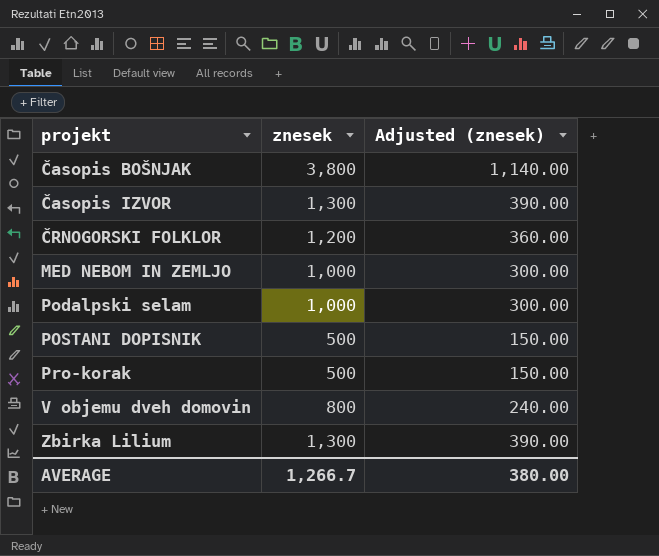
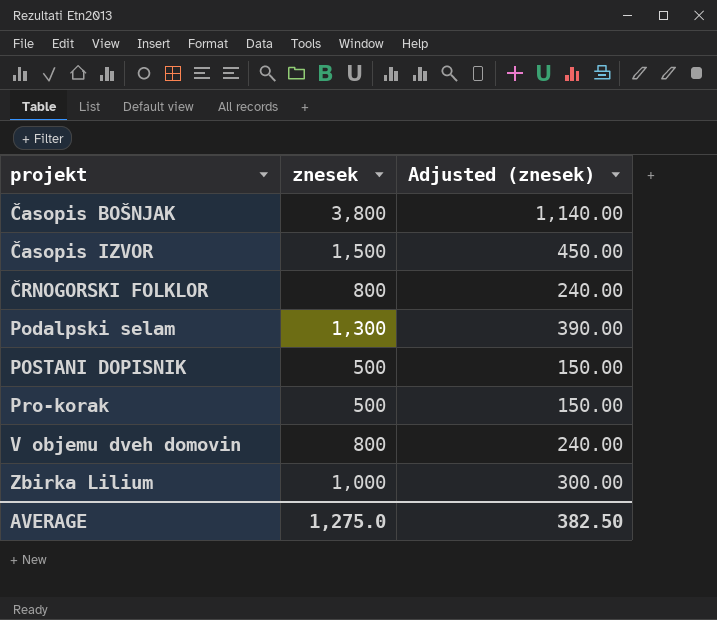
row MED NEBOM IN ZEMLJO: 1,000 | 300.00 -> none
Časopis IZVOR | znesek: 1,300 -> 1,500
Časopis IZVOR | Adjusted (znesek): 390.00 -> 450.00
ČRNOGORSKI FOLKLOR | znesek: 1,200 -> 800
ČRNOGORSKI FOLKLOR | Adjusted (znesek): 360.00 -> 240.00
Podalpski selam | znesek: 1,000 -> 1,300
Podalpski selam | Adjusted (znesek): 300.00 -> 390.00
Zbirka Lilium | znesek: 1,300 -> 1,000
Zbirka Lilium | Adjusted (znesek): 390.00 -> 300.00
AVERAGE | znesek: 1,266.7 -> 1,275.0
AVERAGE | Adjusted (znesek): 380.00 -> 382.50

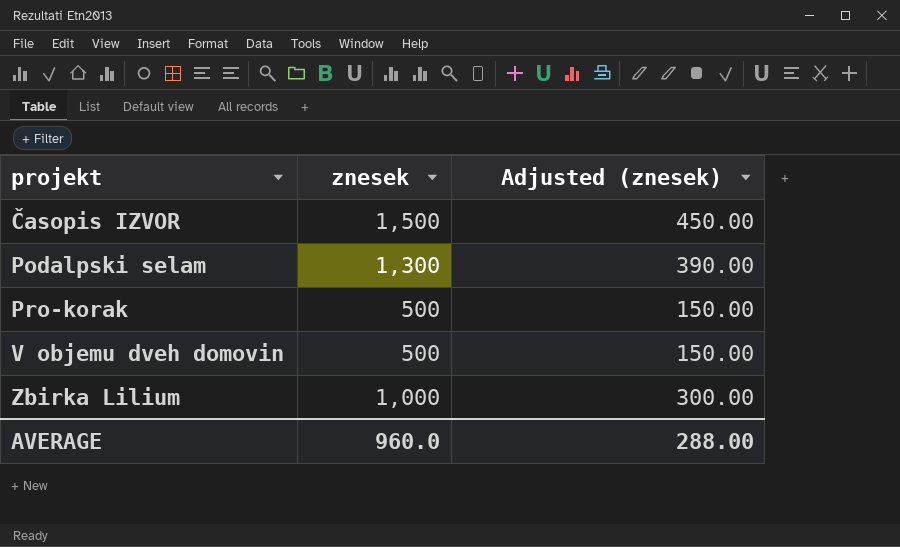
row Časopis BOŠNJAK: 3,800 | 1,140.00 -> none
row ČRNOGORSKI FOLKLOR: 800 | 240.00 -> none
row POSTANI DOPISNIK: 500 | 150.00 -> none
V objemu dveh domovin | znesek: 800 -> 500
V objemu dveh domovin | Adjusted (znesek): 240.00 -> 150.00
AVERAGE | znesek: 1,275.0 -> 960.0
AVERAGE | Adjusted (znesek): 382.50 -> 288.00

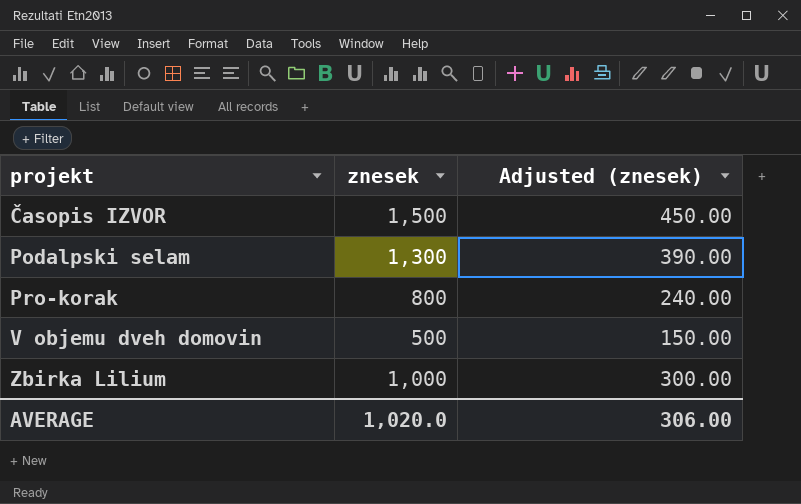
Pro-korak | znesek: 500 -> 800
Pro-korak | Adjusted (znesek): 150.00 -> 240.00
AVERAGE | znesek: 960.0 -> 1,020.0
AVERAGE | Adjusted (znesek): 288.00 -> 306.00

